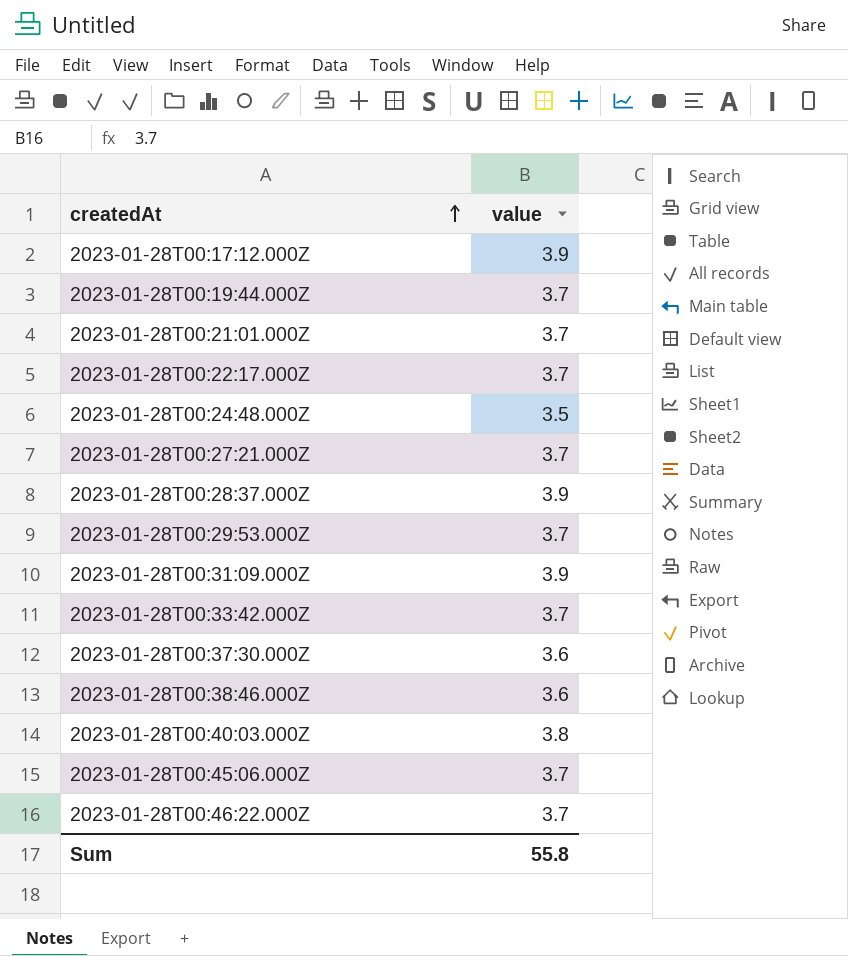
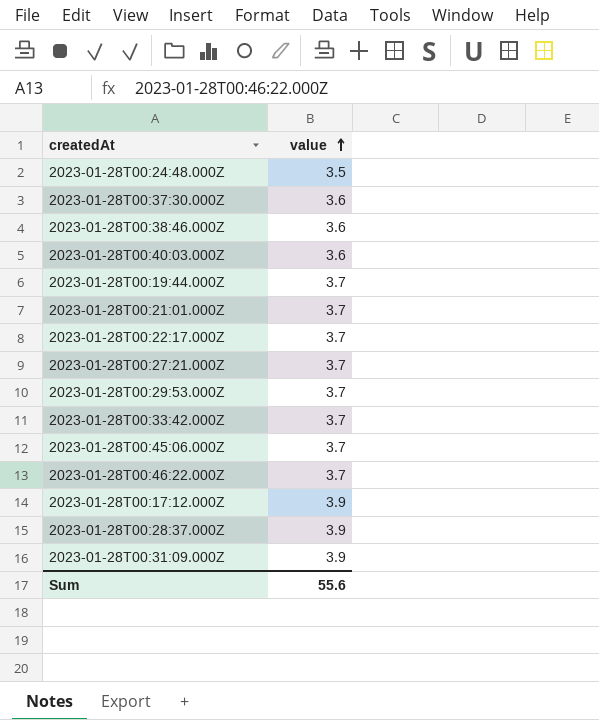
row order: createdAt ascending -> value ascending
2023-01-28T00:40:03.000Z | value: 3.8 -> 3.6
Sum | value: 55.8 -> 55.6

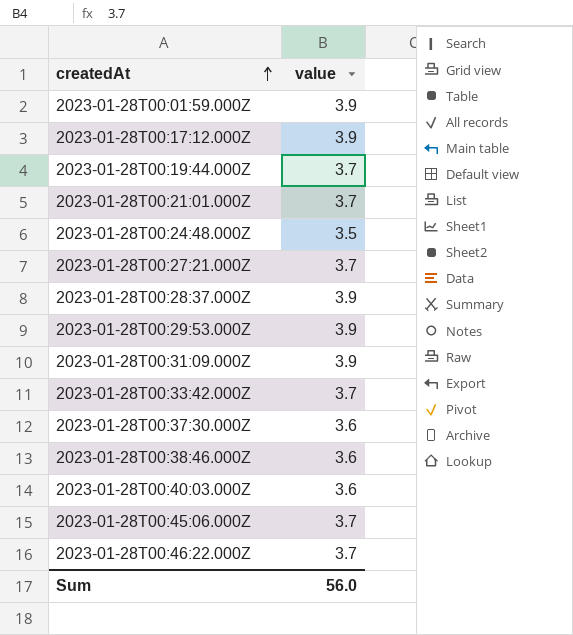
row order: value ascending -> createdAt ascending
row 2023-01-28T00:22:17.000Z: 3.7 -> none
row 2023-01-28T00:01:59.000Z: none -> 3.9
2023-01-28T00:29:53.000Z | value: 3.7 -> 3.9
Sum | value: 55.6 -> 56.0

